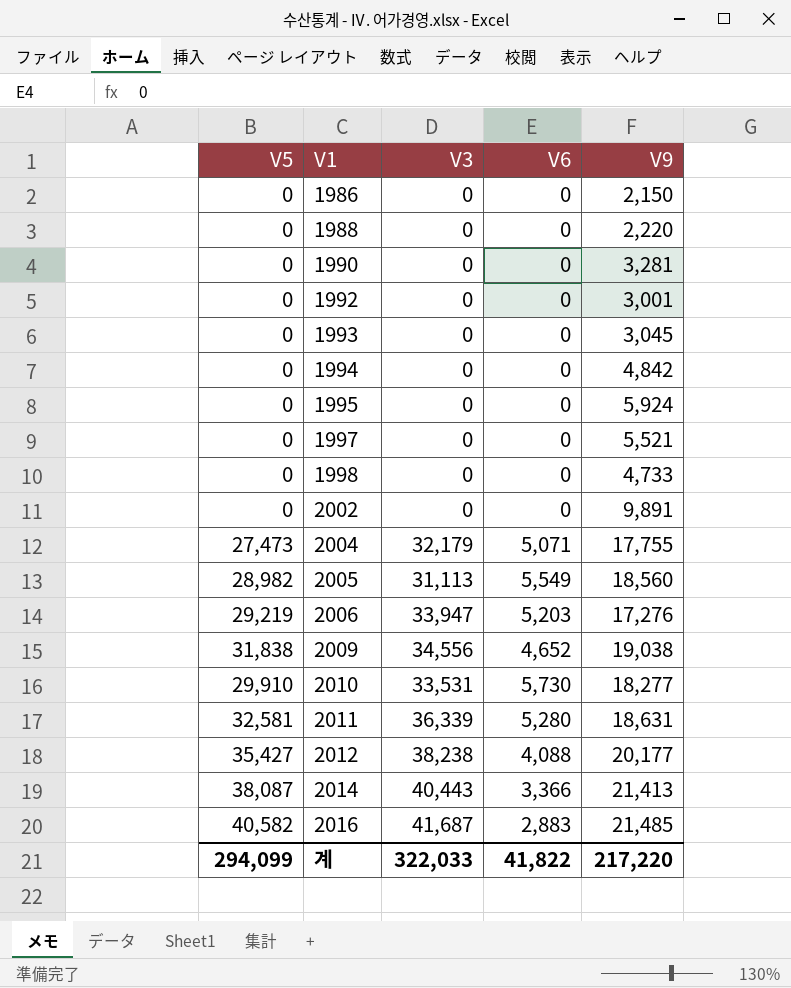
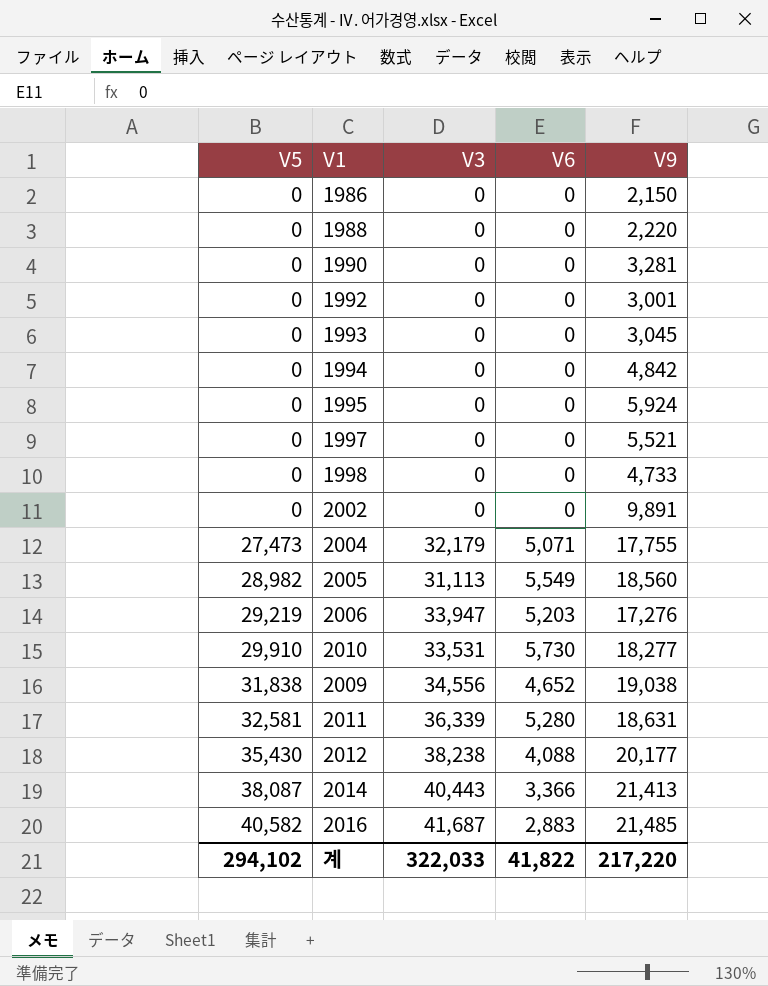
row order: V1 ascending -> V5 ascending
2012 | V5: 35,427 -> 35,430
계 | V5: 294,099 -> 294,102

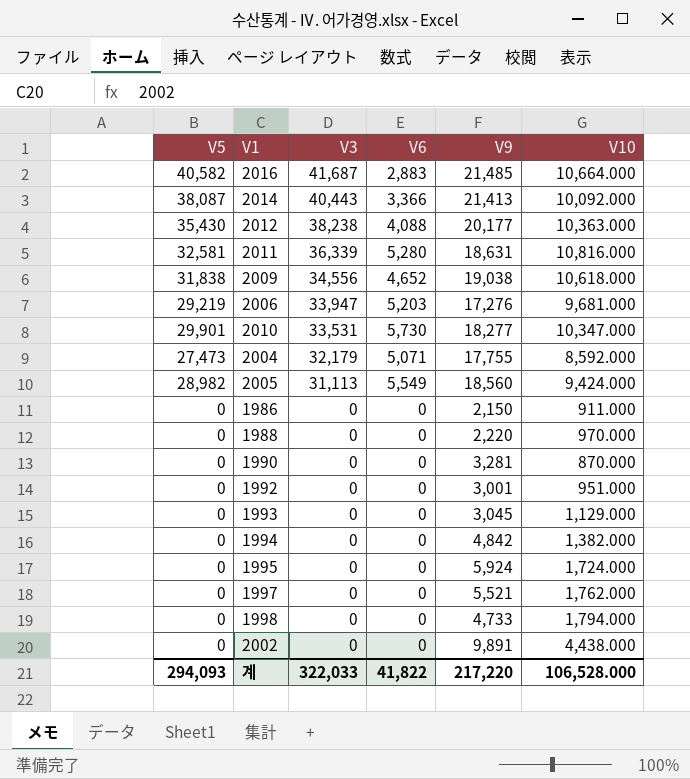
row order: V5 ascending -> V3 descending
column V10 | position: none -> 6
2010 | V5: 29,910 -> 29,901
계 | V5: 294,102 -> 294,093

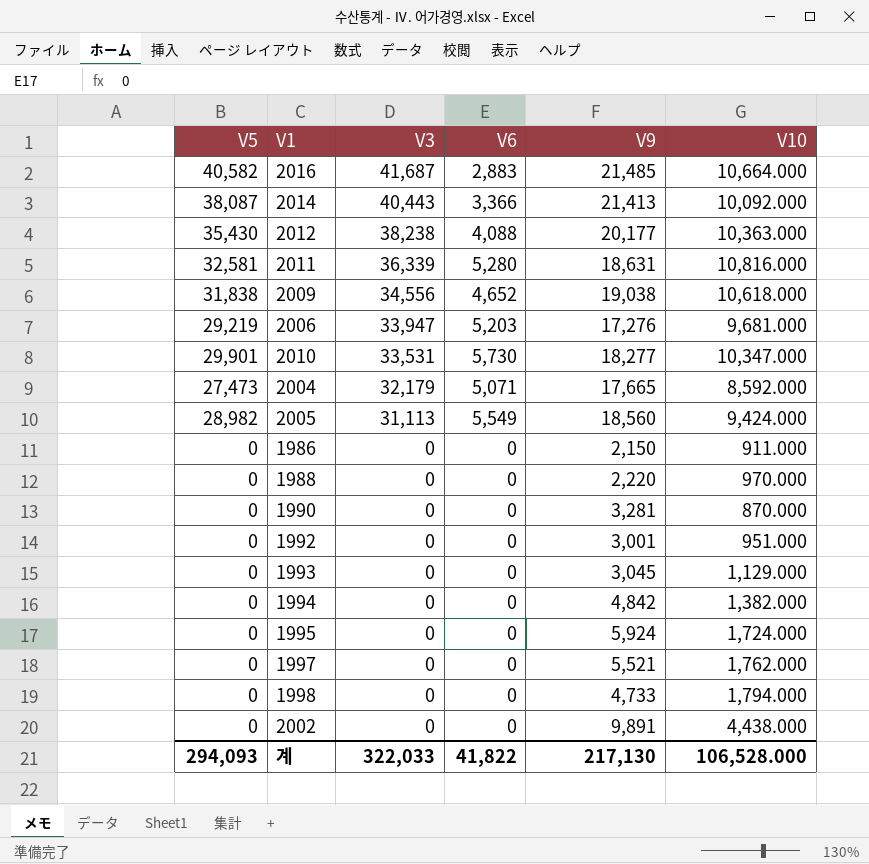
2004 | V9: 17,755 -> 17,665
계 | V9: 217,220 -> 217,130

